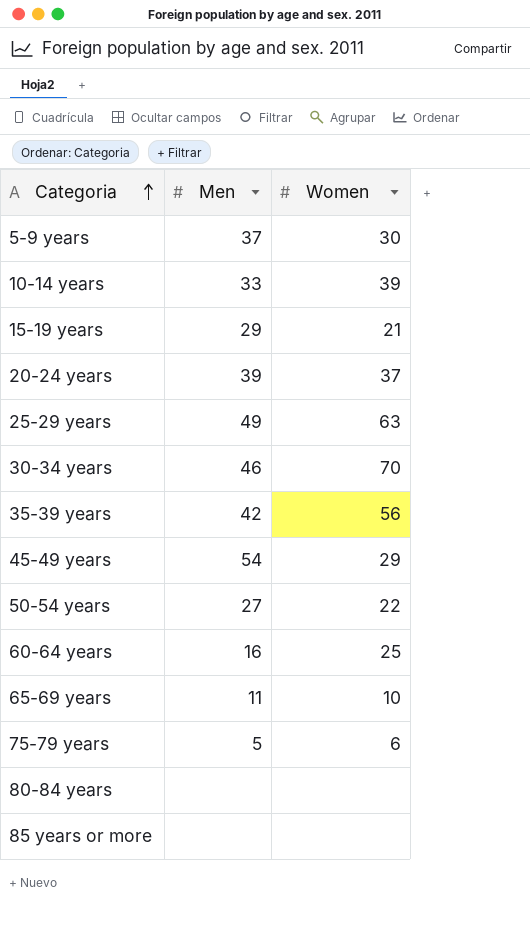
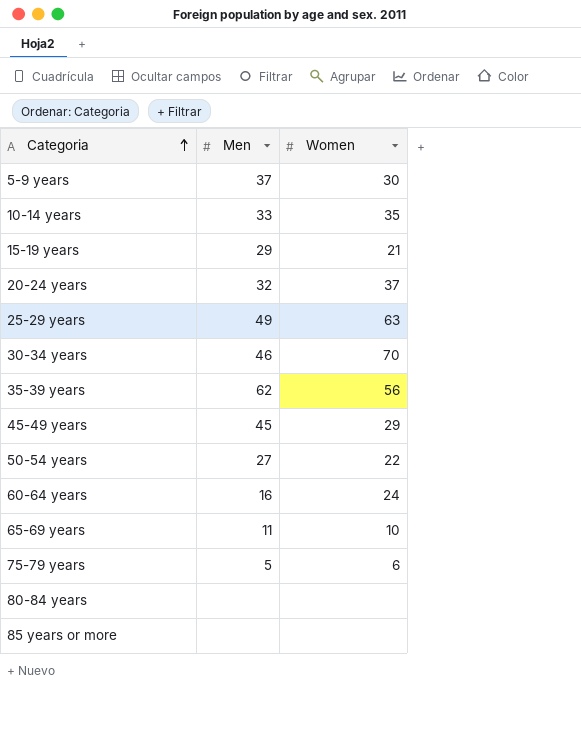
10-14 years | Women: 39 -> 35
20-24 years | Men: 39 -> 32
35-39 years | Men: 42 -> 62
45-49 years | Men: 54 -> 45
60-64 years | Women: 25 -> 24

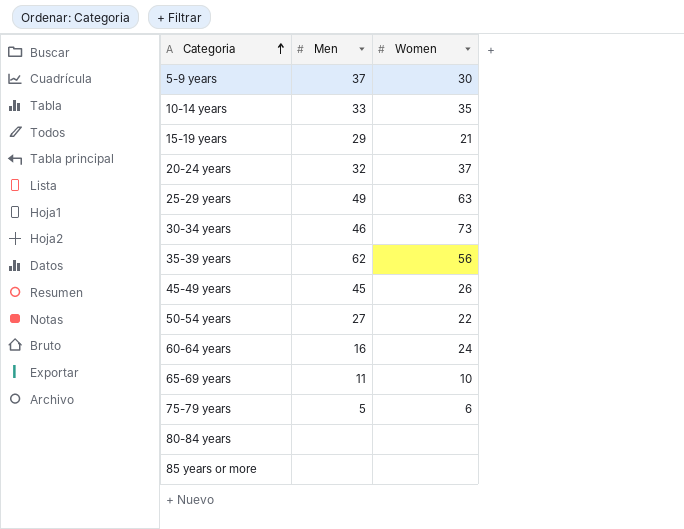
30-34 years | Women: 70 -> 73
45-49 years | Women: 29 -> 26

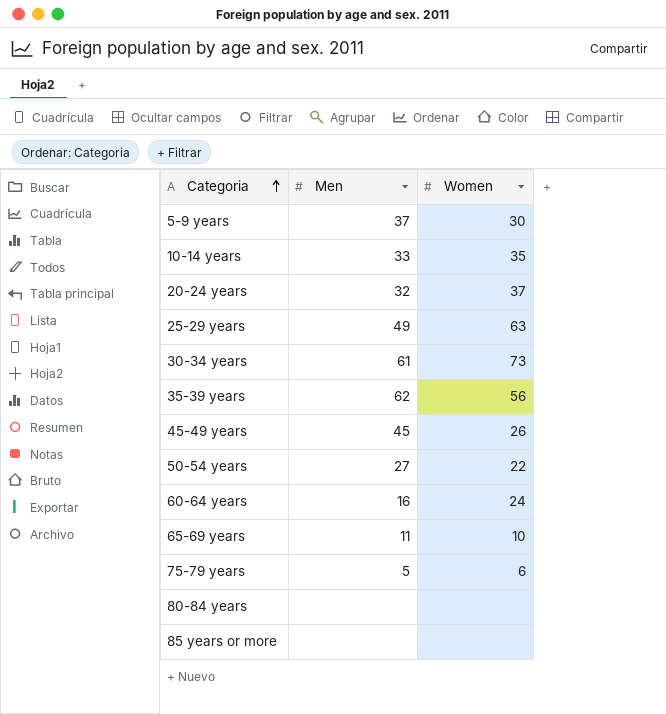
row 15-19 years: 29 | 21 -> none
30-34 years | Men: 46 -> 61

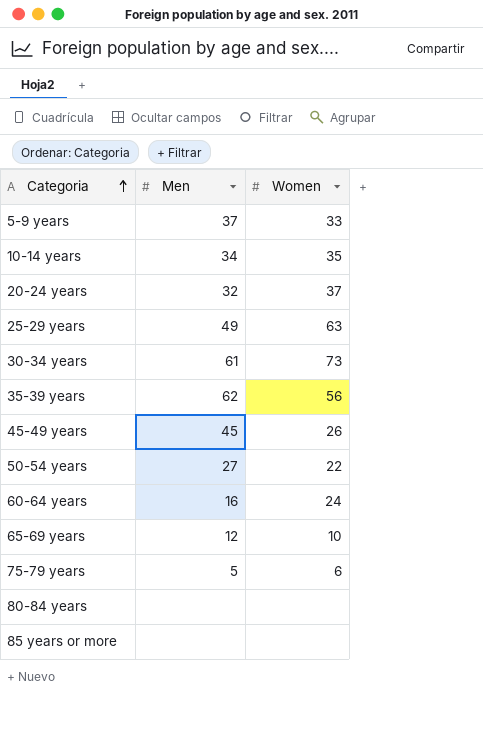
5-9 years | Women: 30 -> 33
10-14 years | Men: 33 -> 34
65-69 years | Men: 11 -> 12

